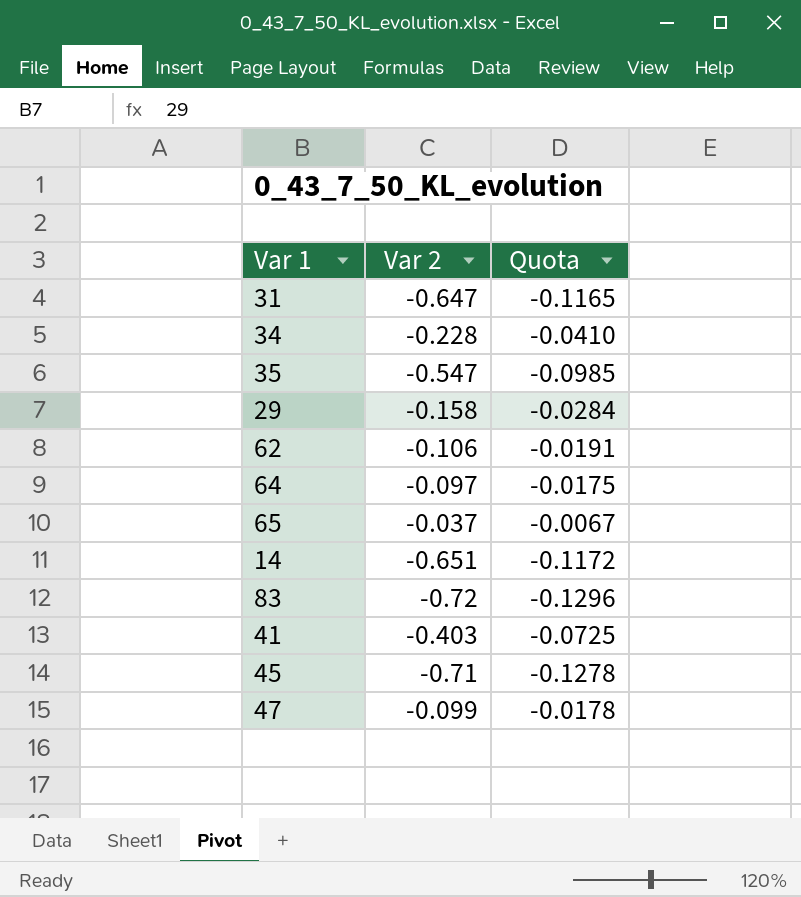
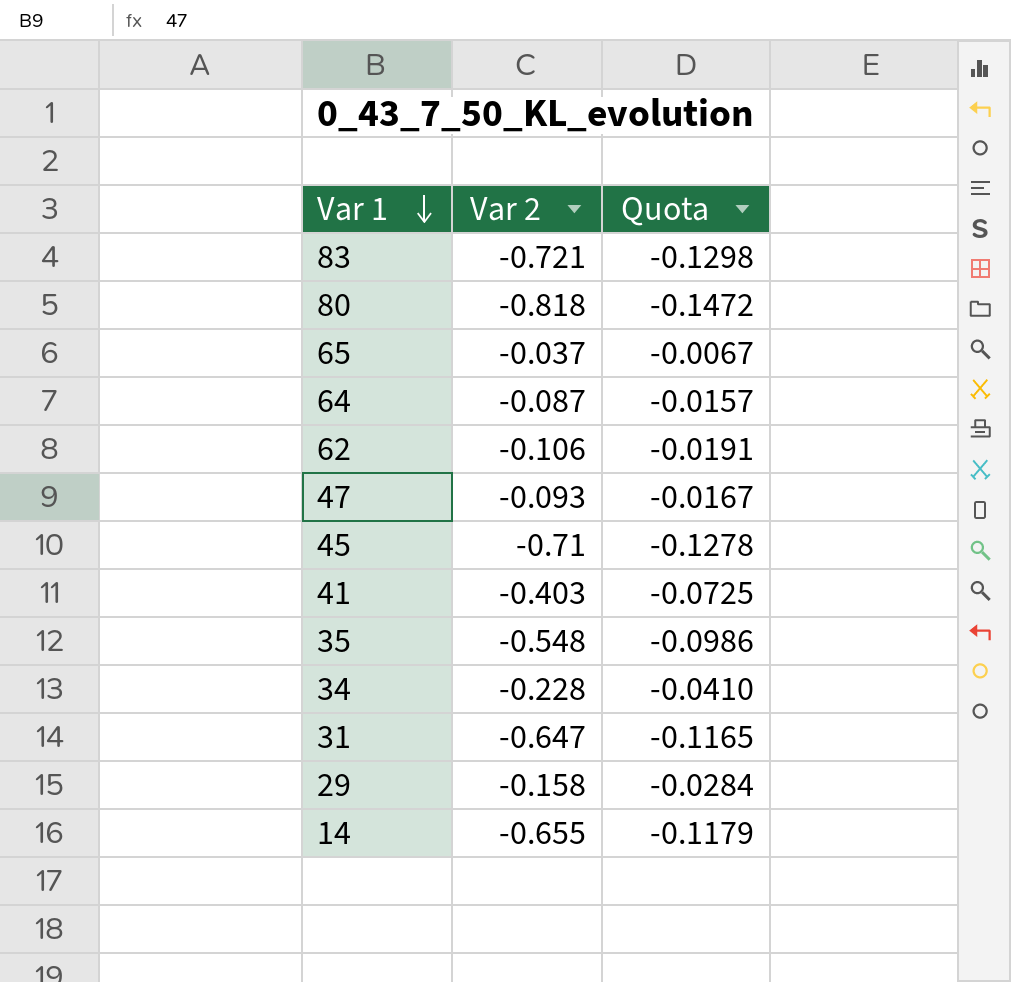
row order: none -> Var 1 descending
83 | Var 2: -0.72 -> -0.721
83 | Quota: -0.1296 -> -0.1298
row 80: none -> -0.818 | -0.1472
64 | Var 2: -0.097 -> -0.087
64 | Quota: -0.0175 -> -0.0157
47 | Var 2: -0.099 -> -0.093
47 | Quota: -0.0178 -> -0.0167
35 | Var 2: -0.547 -> -0.548
35 | Quota: -0.0985 -> -0.0986
14 | Var 2: -0.651 -> -0.655
14 | Quota: -0.1172 -> -0.1179

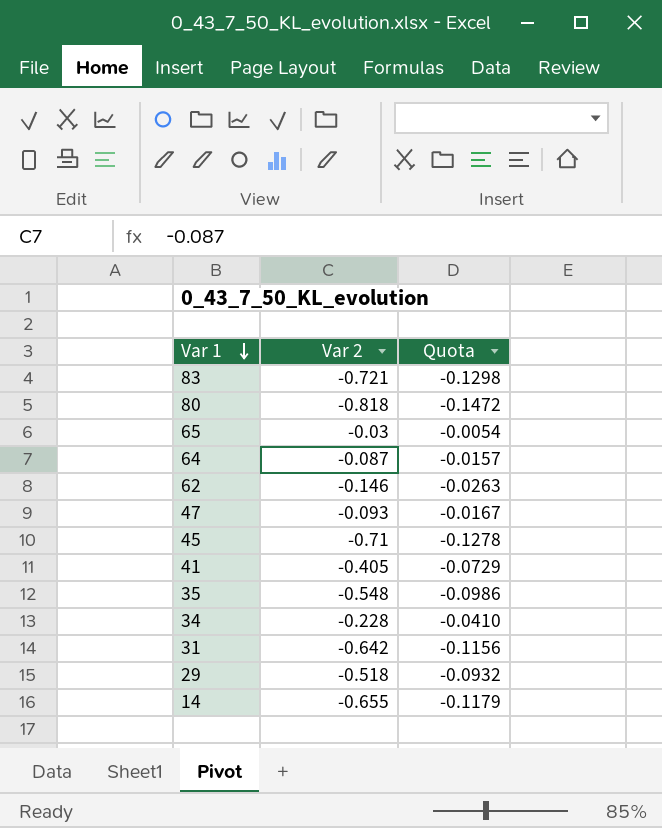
65 | Var 2: -0.037 -> -0.03
65 | Quota: -0.0067 -> -0.0054
62 | Var 2: -0.106 -> -0.146
62 | Quota: -0.0191 -> -0.0263
41 | Var 2: -0.403 -> -0.405
41 | Quota: -0.0725 -> -0.0729
31 | Var 2: -0.647 -> -0.642
31 | Quota: -0.1165 -> -0.1156
29 | Var 2: -0.158 -> -0.518
29 | Quota: -0.0284 -> -0.0932

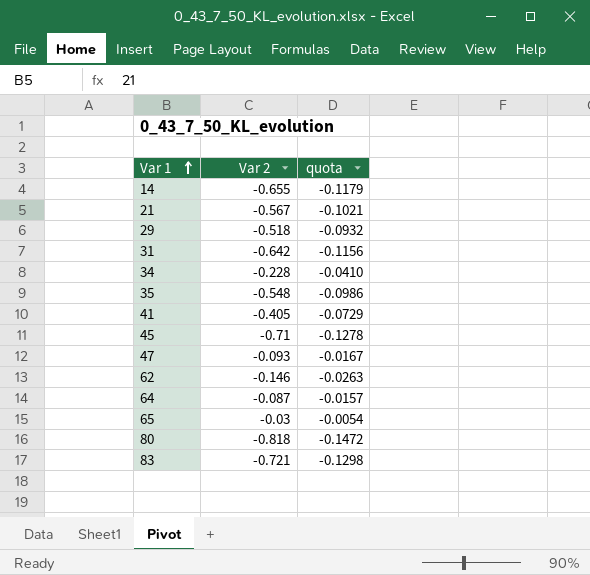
row order: Var 1 descending -> Var 1 ascending
column name: Quota -> quota
row 21: none -> -0.567 | -0.1021

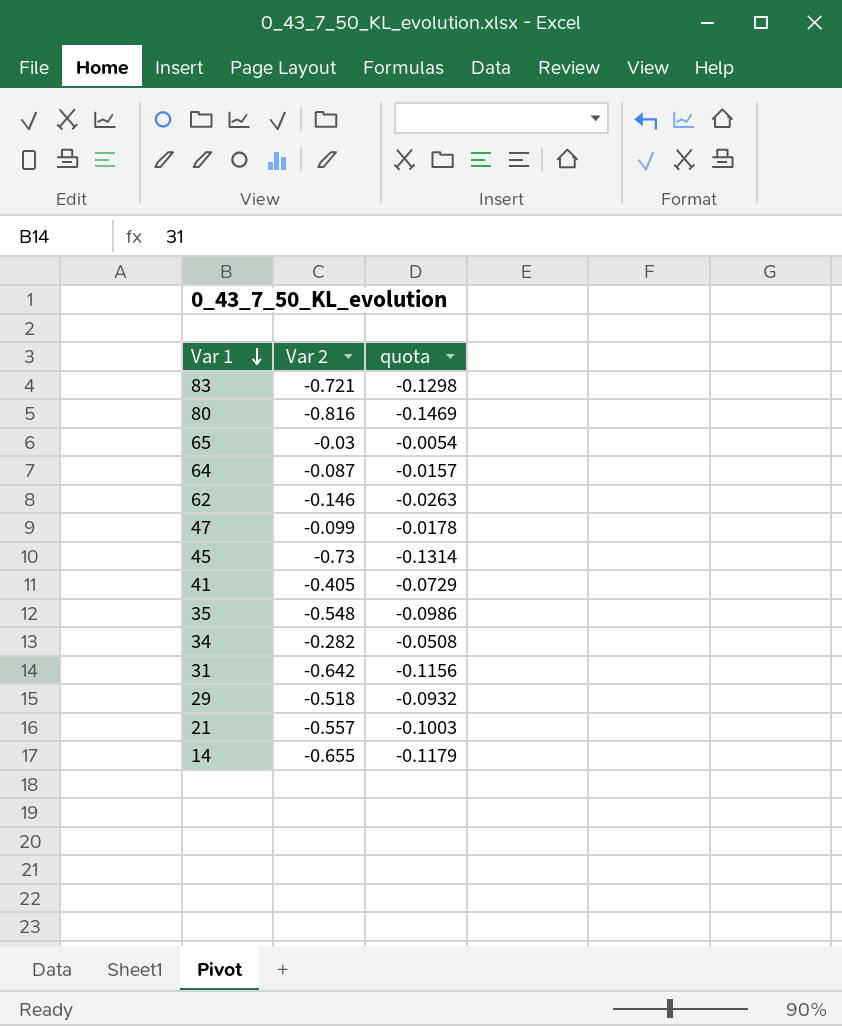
row order: Var 1 ascending -> Var 1 descending
80 | Var 2: -0.818 -> -0.816
80 | quota: -0.1472 -> -0.1469
47 | Var 2: -0.093 -> -0.099
47 | quota: -0.0167 -> -0.0178
45 | Var 2: -0.71 -> -0.73
45 | quota: -0.1278 -> -0.1314
34 | Var 2: -0.228 -> -0.282
34 | quota: -0.0410 -> -0.0508
21 | Var 2: -0.567 -> -0.557
21 | quota: -0.1021 -> -0.1003

